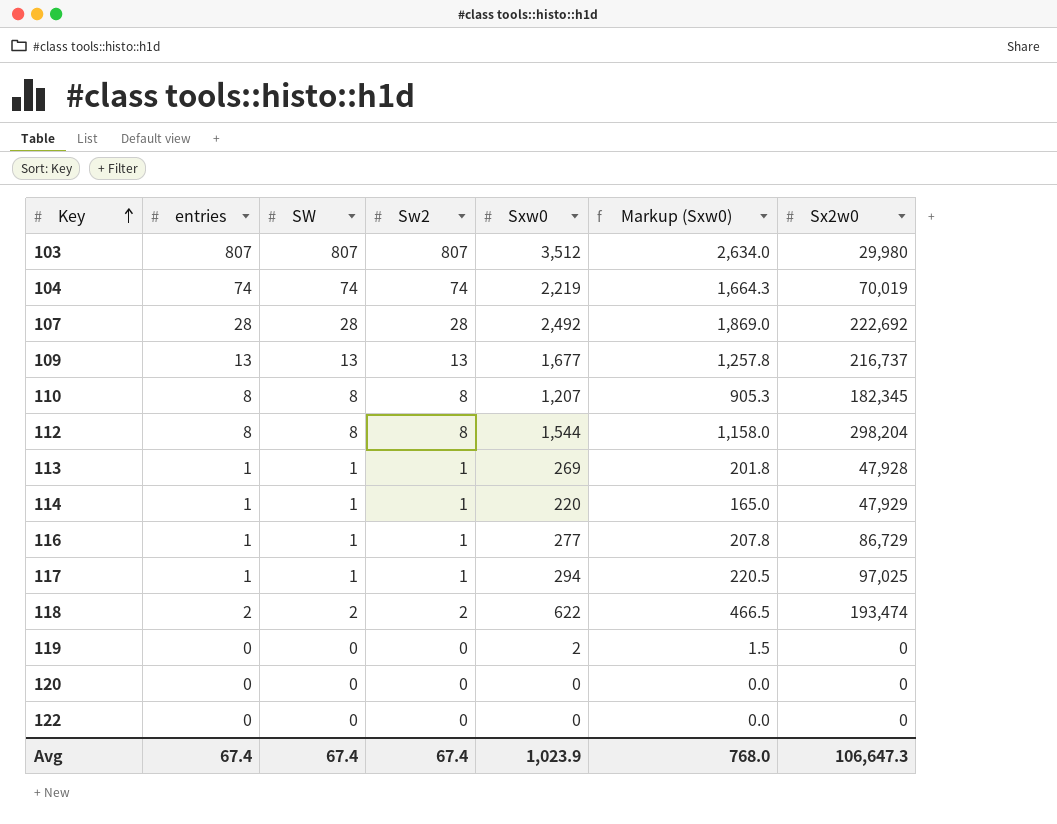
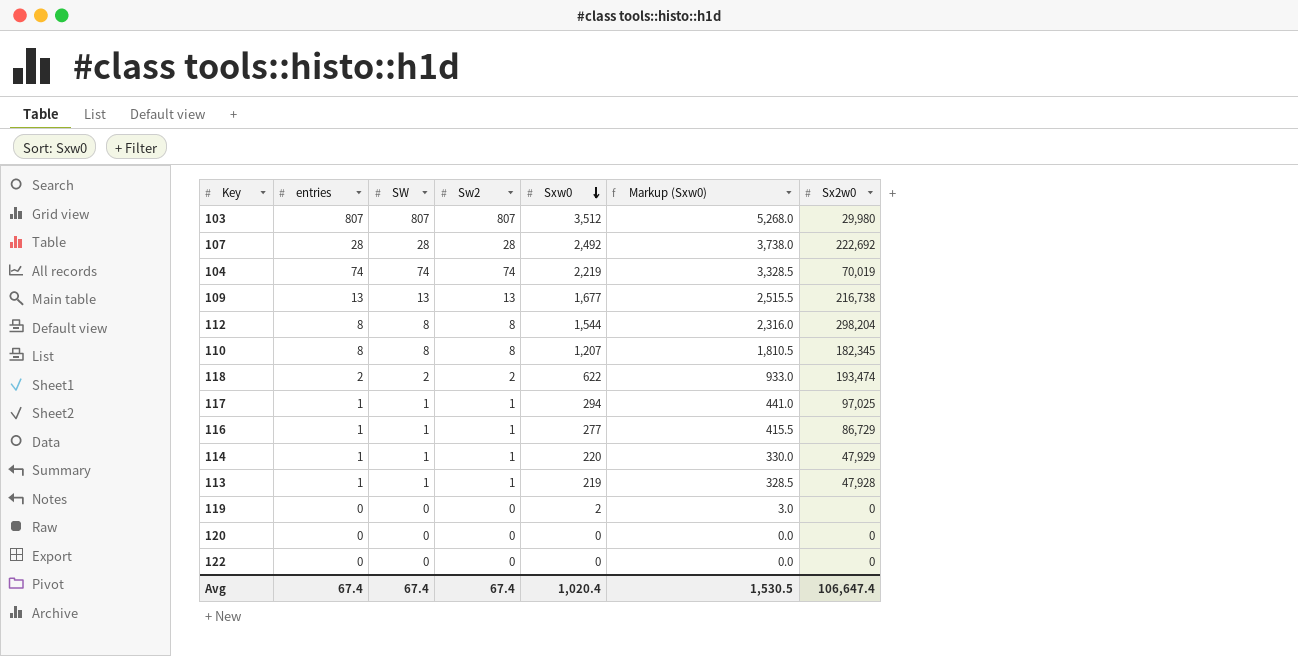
row order: Key ascending -> Sxw0 descending
column Markup (Sxw0) | formula: [Sxw0] * 0.75 -> [Sxw0] * 1.5
109 | Sx2w0: 216,737 -> 216,738
113 | Sxw0: 269 -> 219
Avg | Sxw0: 1,023.9 -> 1,020.4
Avg | Markup (Sxw0): 768.0 -> 1,530.5
Avg | Sx2w0: 106,647.3 -> 106,647.4

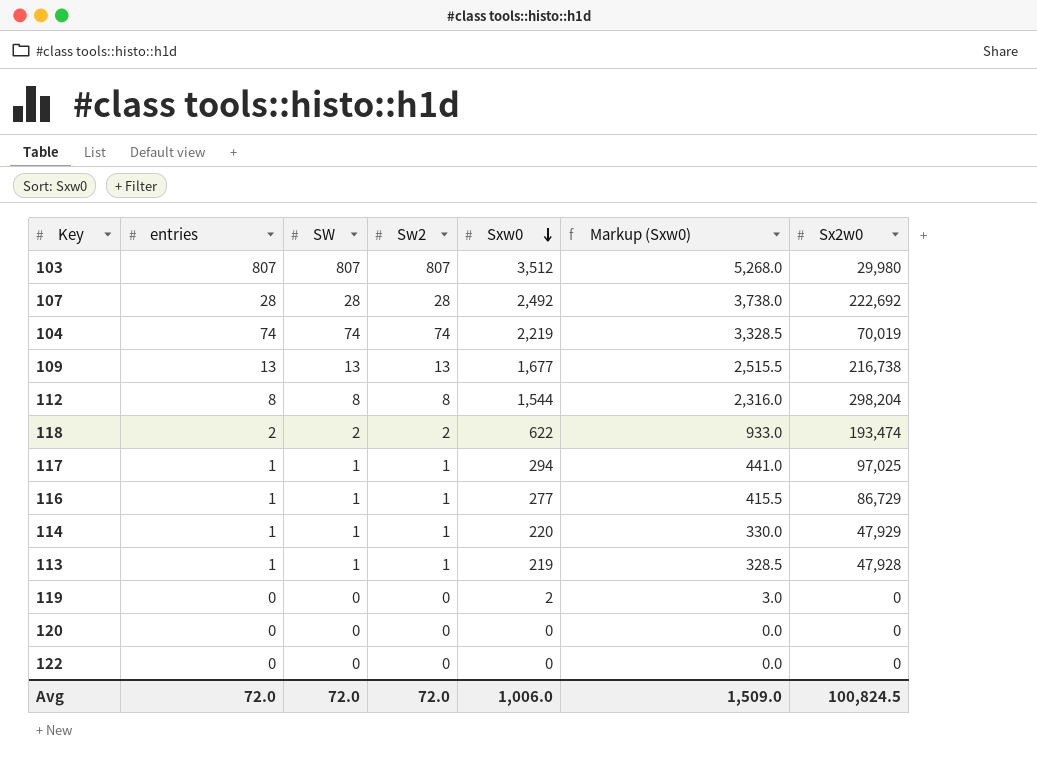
row 110: 8 | 8 | 8 | 1,207 | 1,810.5 | 182,345 -> none
Avg | entries: 67.4 -> 72.0
Avg | SW: 67.4 -> 72.0
Avg | Sw2: 67.4 -> 72.0
Avg | Sxw0: 1,020.4 -> 1,006.0
Avg | Markup (Sxw0): 1,530.5 -> 1,509.0
Avg | Sx2w0: 106,647.4 -> 100,824.5

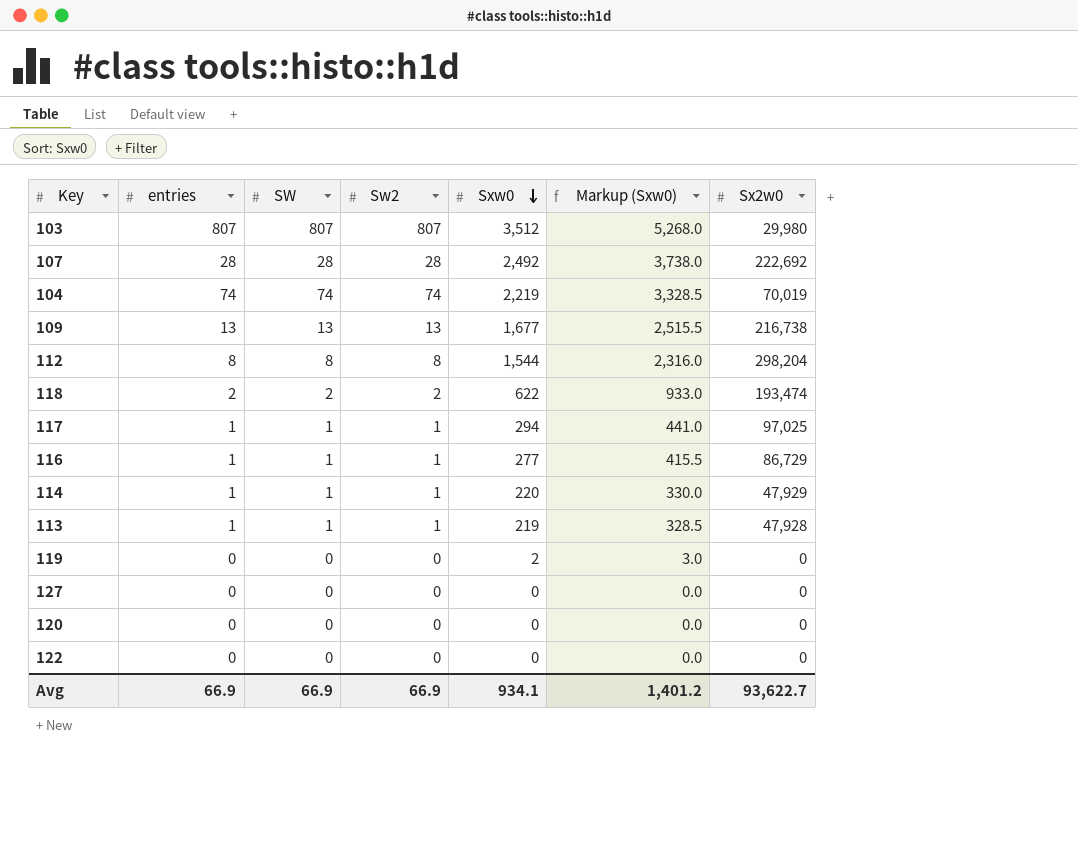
row 127: none -> 0 | 0 | 0 | 0 | 0.0 | 0
Avg | entries: 72.0 -> 66.9
Avg | SW: 72.0 -> 66.9
Avg | Sw2: 72.0 -> 66.9
Avg | Sxw0: 1,006.0 -> 934.1
Avg | Markup (Sxw0): 1,509.0 -> 1,401.2
Avg | Sx2w0: 100,824.5 -> 93,622.7

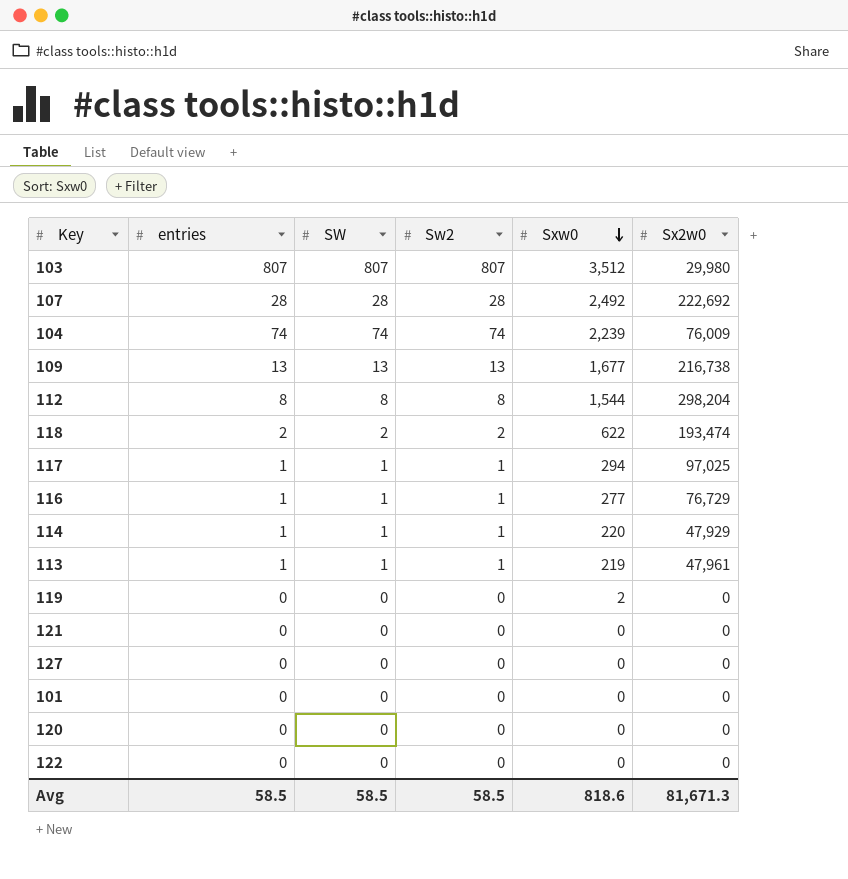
column Markup (Sxw0) | formula: [Sxw0] * 1.5 -> none
104 | Sxw0: 2,219 -> 2,239
104 | Sx2w0: 70,019 -> 76,009
116 | Sx2w0: 86,729 -> 76,729
113 | Sx2w0: 47,928 -> 47,961
row 121: none -> 0 | 0 | 0 | 0 | 0
row 101: none -> 0 | 0 | 0 | 0 | 0
Avg | entries: 66.9 -> 58.5
Avg | SW: 66.9 -> 58.5
Avg | Sw2: 66.9 -> 58.5
Avg | Sxw0: 934.1 -> 818.6
Avg | Sx2w0: 93,622.7 -> 81,671.3

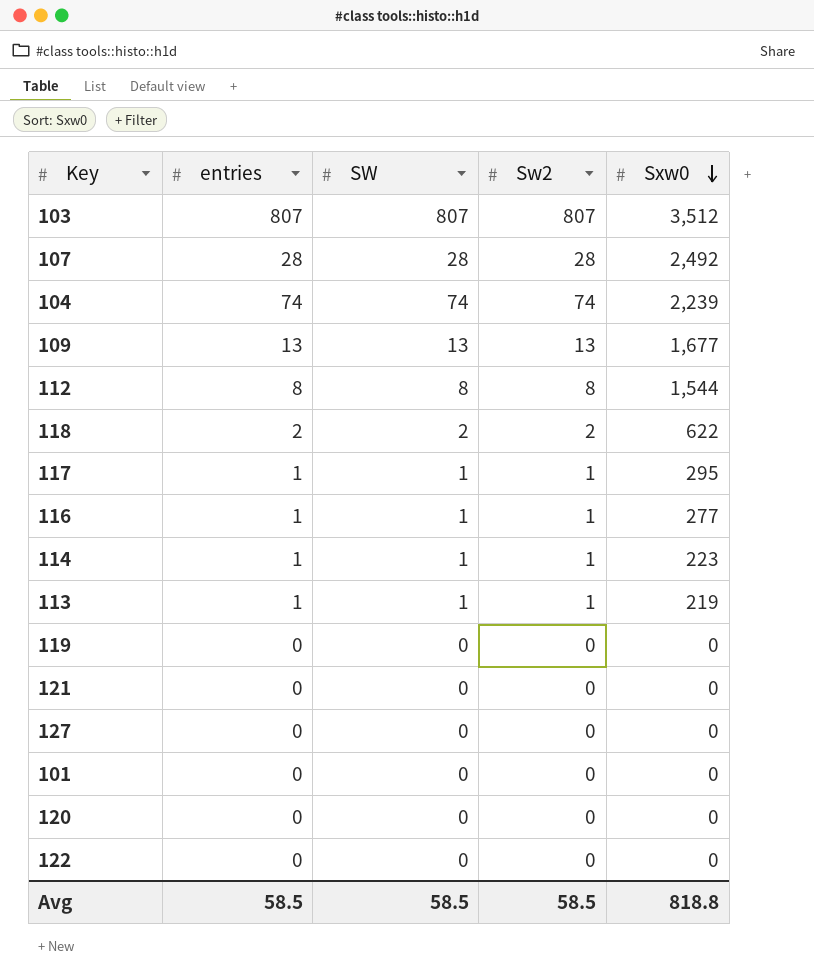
column Sx2w0 | position: 6 -> none
117 | Sxw0: 294 -> 295
114 | Sxw0: 220 -> 223
119 | Sxw0: 2 -> 0
Avg | Sxw0: 818.6 -> 818.8

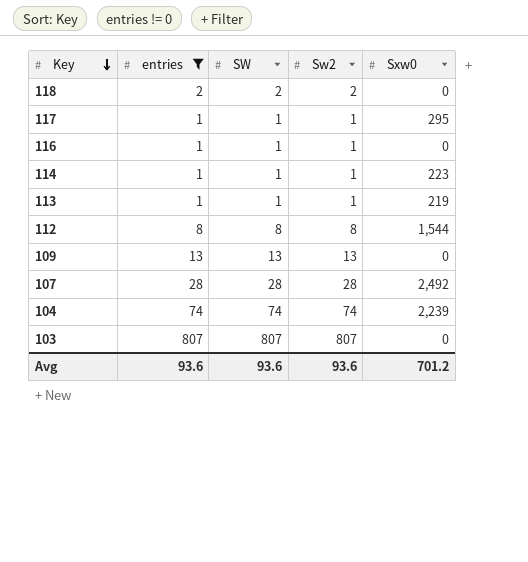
filter: none -> entries != 0
row order: Sxw0 descending -> Key descending
118 | Sxw0: 622 -> 0
116 | Sxw0: 277 -> 0
109 | Sxw0: 1,677 -> 0
103 | Sxw0: 3,512 -> 0
Avg | entries: 58.5 -> 93.6
Avg | SW: 58.5 -> 93.6
Avg | Sw2: 58.5 -> 93.6
Avg | Sxw0: 818.8 -> 701.2

